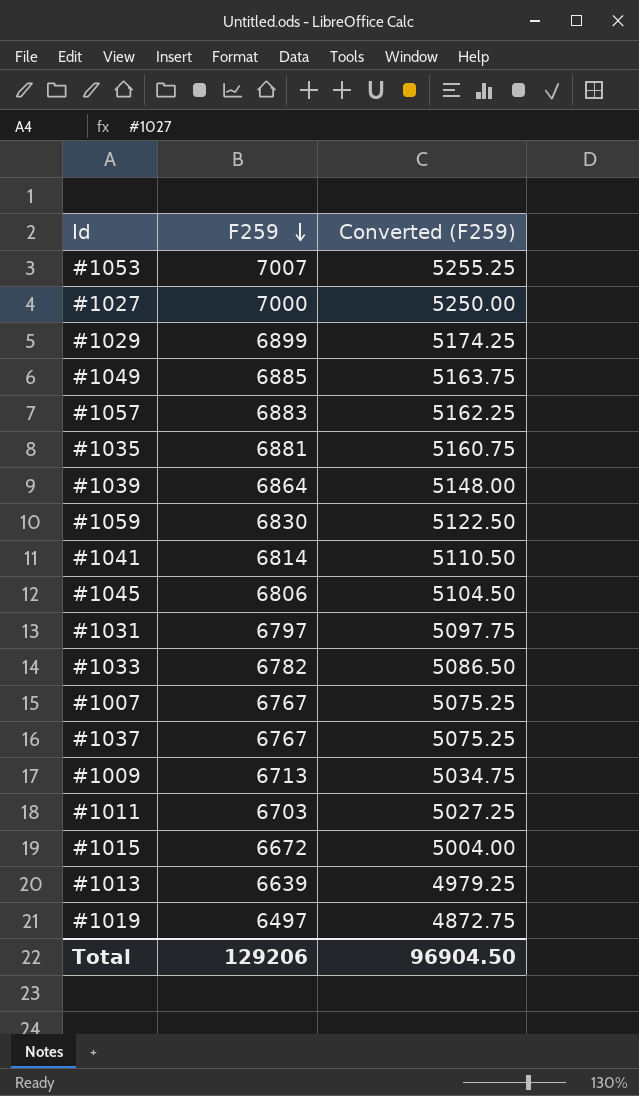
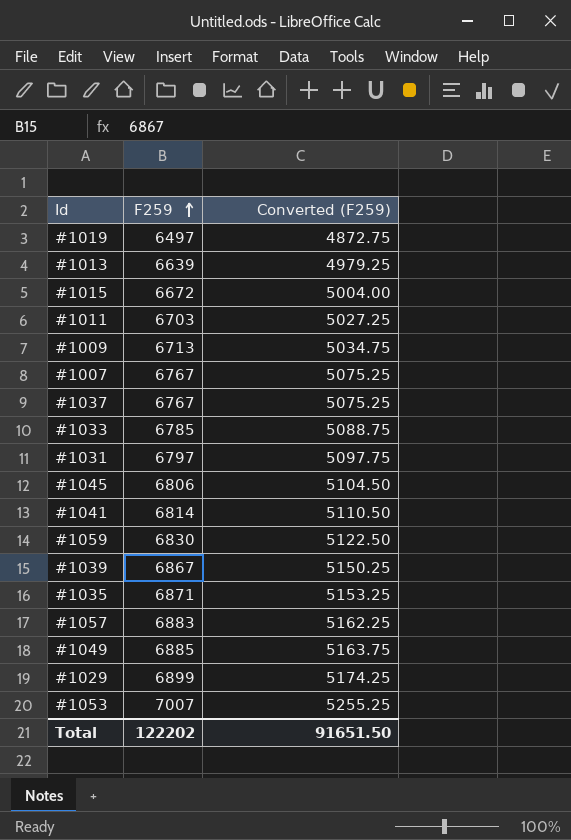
row order: F259 descending -> F259 ascending
row #1027: 7000 | 5250.00 -> none
#1033 | F259: 6782 -> 6785
#1033 | Converted (F259): 5086.50 -> 5088.75
#1039 | F259: 6864 -> 6867
#1039 | Converted (F259): 5148.00 -> 5150.25
#1035 | F259: 6881 -> 6871
#1035 | Converted (F259): 5160.75 -> 5153.25
Total | F259: 129206 -> 122202
Total | Converted (F259): 96904.50 -> 91651.50

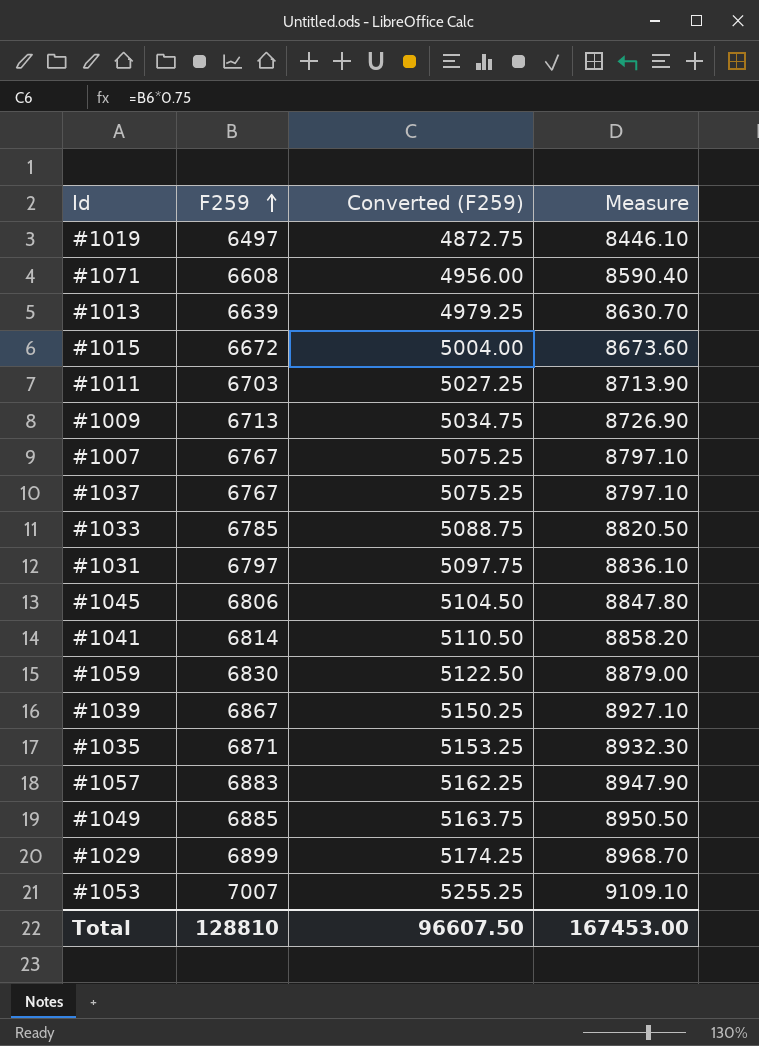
column Measure | formula: none -> [F259] * 1.3
row #1071: none -> 6608 | 4956.00 | 8590.40
Total | F259: 122202 -> 128810
Total | Converted (F259): 91651.50 -> 96607.50

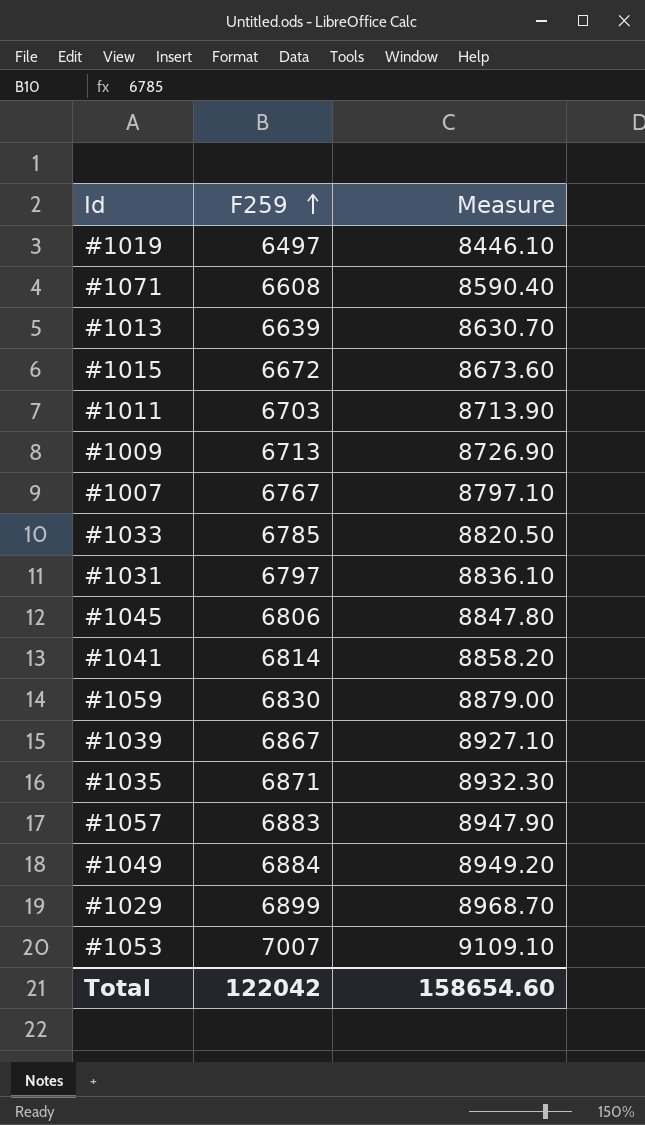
column Converted (F259) | formula: [F259] * 0.75 -> none
row #1037: 6767 | 5075.25 | 8797.10 -> none
#1049 | F259: 6885 -> 6884
#1049 | Measure: 8950.50 -> 8949.20
Total | F259: 128810 -> 122042
Total | Measure: 167453.00 -> 158654.60

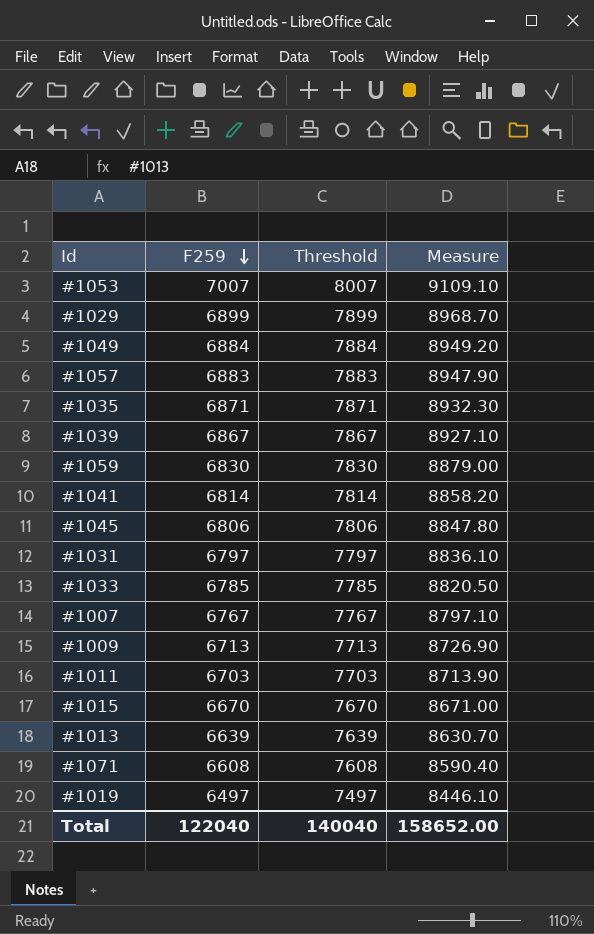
row order: F259 ascending -> F259 descending
column Threshold | formula: none -> [F259] + 1000
#1015 | F259: 6672 -> 6670
#1015 | Measure: 8673.60 -> 8671.00
Total | F259: 122042 -> 122040
Total | Measure: 158654.60 -> 158652.00

